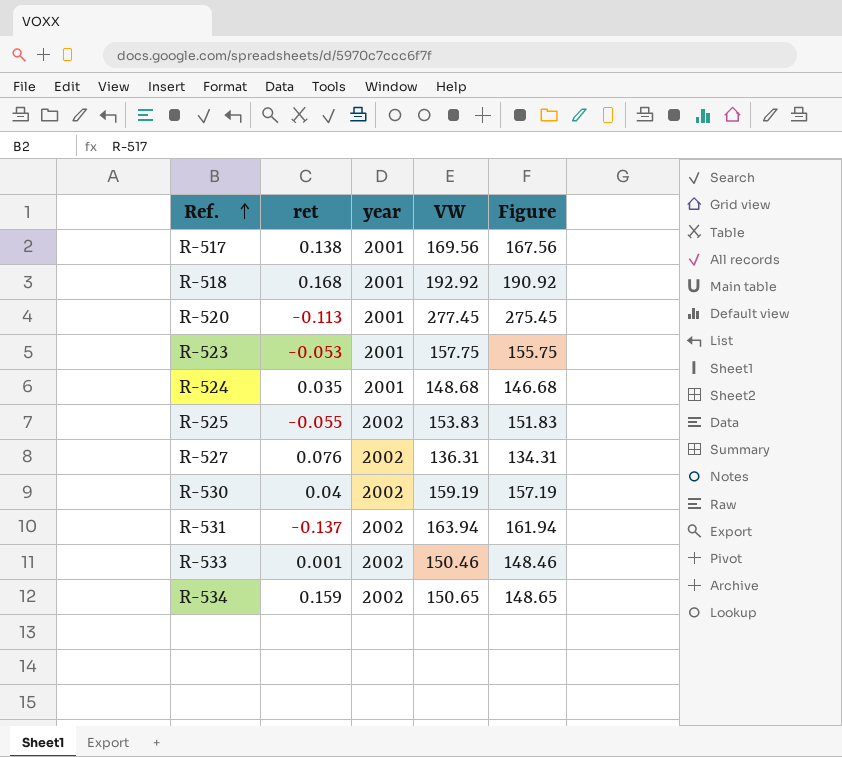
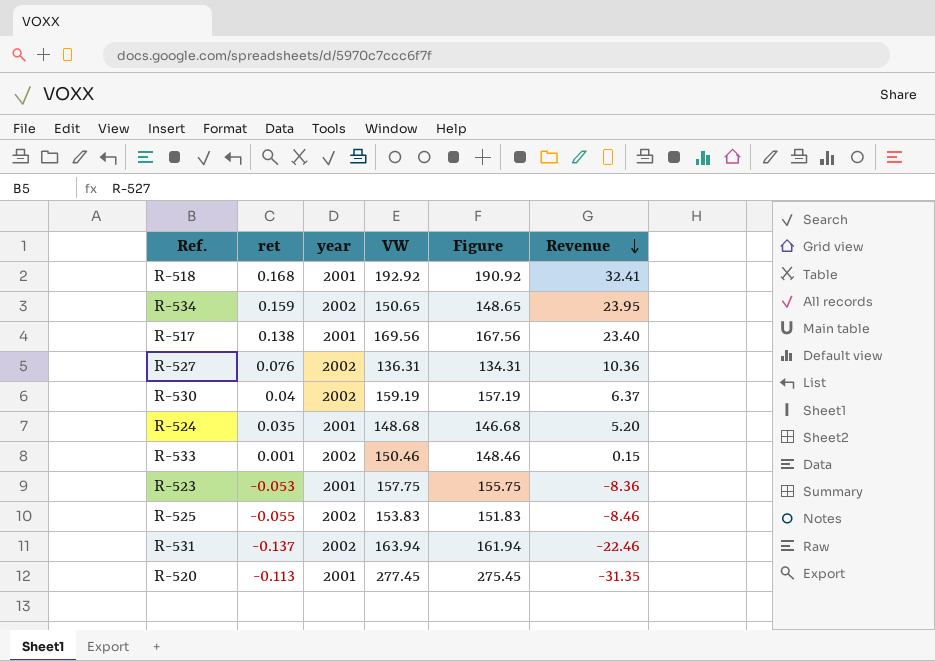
row order: Ref. ascending -> Revenue descending
column Revenue | formula: none -> [ret] * [VW]

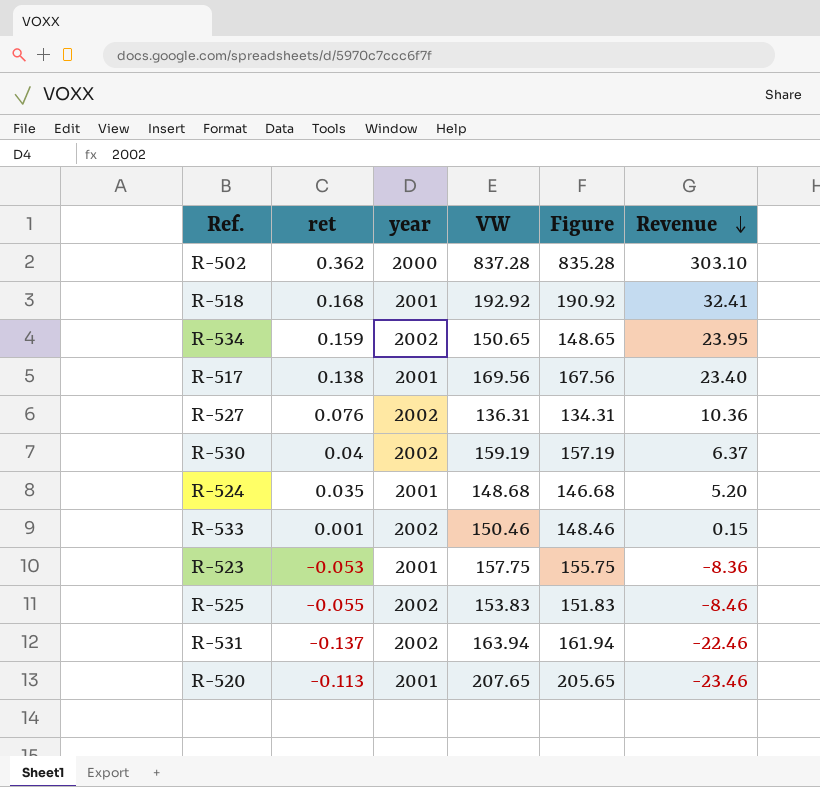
row R-502: none -> 0.362 | 2000 | 837.28 | 835.28 | 303.10
R-520 | VW: 277.45 -> 207.65
R-520 | Figure: 275.45 -> 205.65
R-520 | Revenue: -31.35 -> -23.46

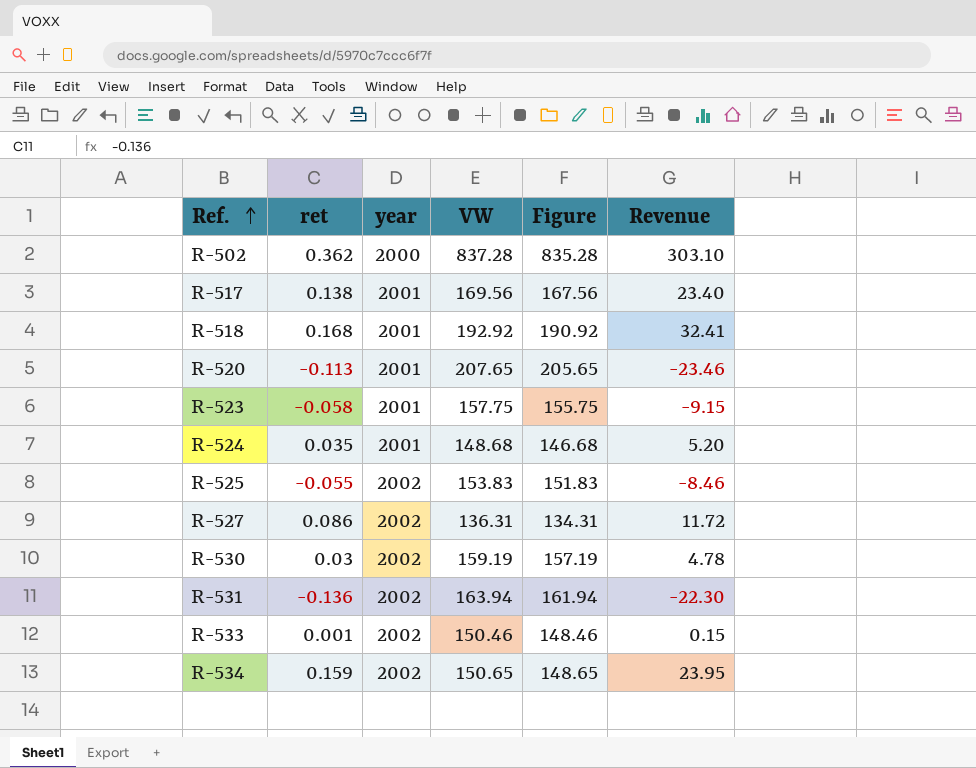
row order: Revenue descending -> Ref. ascending
R-523 | ret: -0.053 -> -0.058
R-523 | Revenue: -8.36 -> -9.15
R-527 | ret: 0.076 -> 0.086
R-527 | Revenue: 10.36 -> 11.72
R-530 | ret: 0.04 -> 0.03
R-530 | Revenue: 6.37 -> 4.78
R-531 | ret: -0.137 -> -0.136
R-531 | Revenue: -22.46 -> -22.30

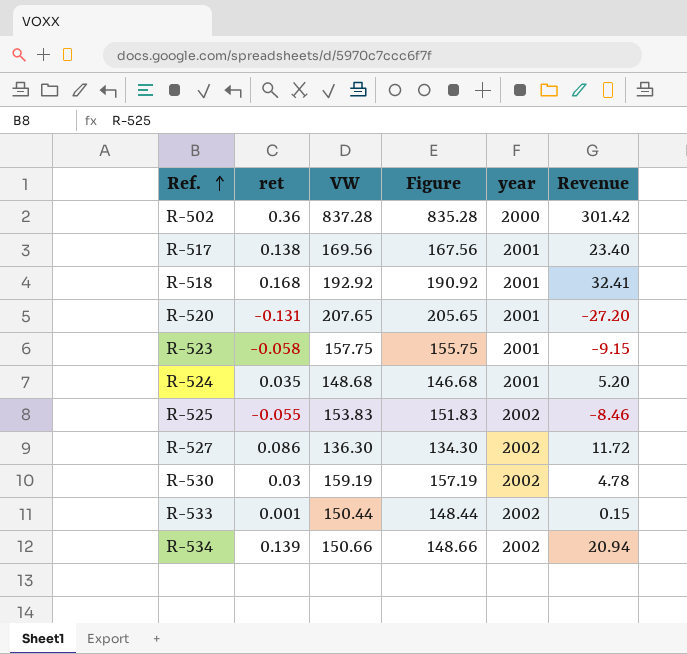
column year | position: 3 -> 5
row R-531: -0.136 | 2002 | 163.94 | 161.94 | -22.30 -> none
R-502 | ret: 0.362 -> 0.36
R-502 | Revenue: 303.10 -> 301.42
R-520 | ret: -0.113 -> -0.131
R-520 | Revenue: -23.46 -> -27.20
R-527 | VW: 136.31 -> 136.30
R-527 | Figure: 134.31 -> 134.30
R-533 | VW: 150.46 -> 150.44
R-533 | Figure: 148.46 -> 148.44
R-534 | ret: 0.159 -> 0.139
R-534 | VW: 150.65 -> 150.66
R-534 | Figure: 148.65 -> 148.66
R-534 | Revenue: 23.95 -> 20.94

